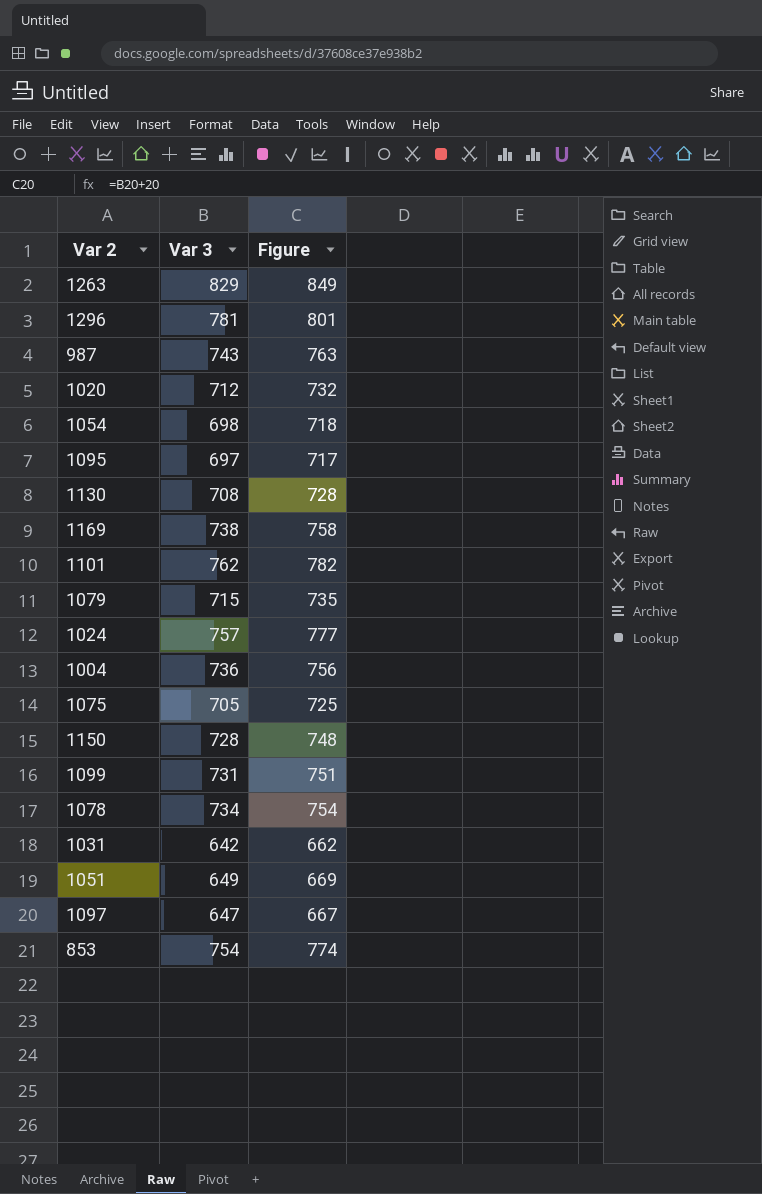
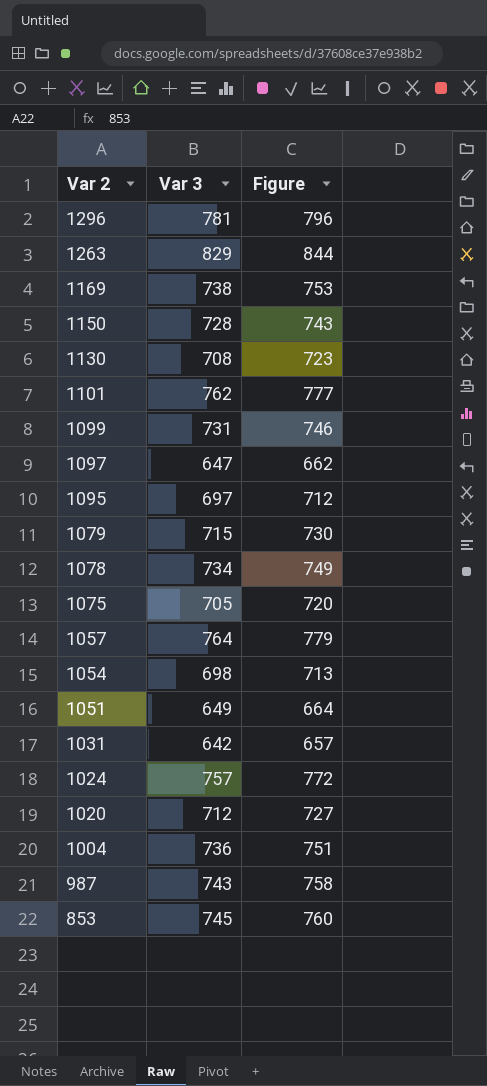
row order: none -> Var 2 descending
column Figure | formula: [Var 3] + 20 -> [Var 3] + 15
row 1057: none -> 764 | 779
853 | Var 3: 754 -> 745

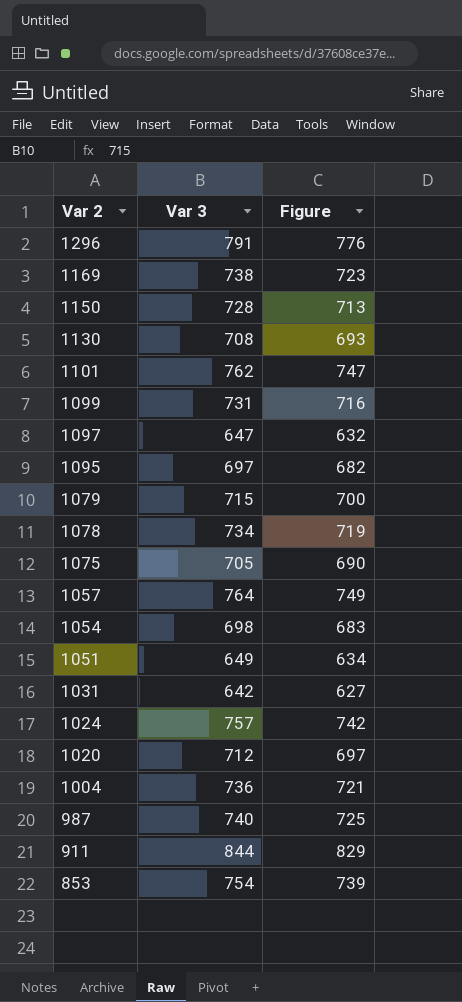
column Figure | formula: [Var 3] + 15 -> [Var 3] - 15
row 1263: 829 | 844 -> none
1296 | Var 3: 781 -> 791
987 | Var 3: 743 -> 740
row 911: none -> 844 | 829
853 | Var 3: 745 -> 754

